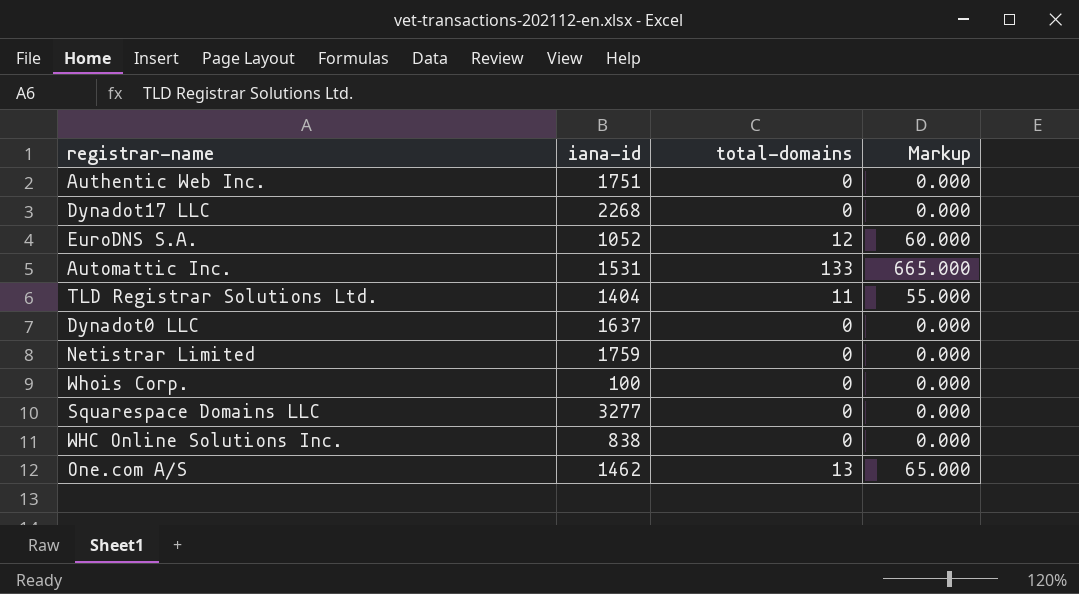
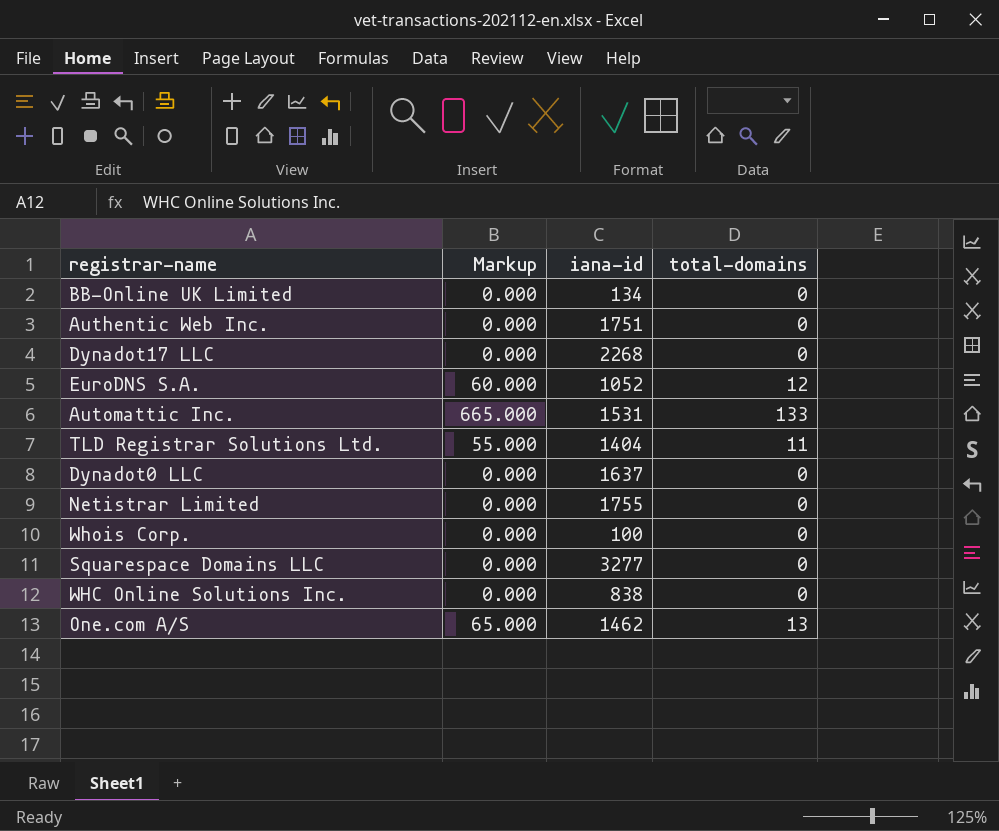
column Markup | position: 4 -> 2
row BB-Online UK Limited: none -> 0.000 | 134 | 0
Netistrar Limited | iana-id: 1759 -> 1755

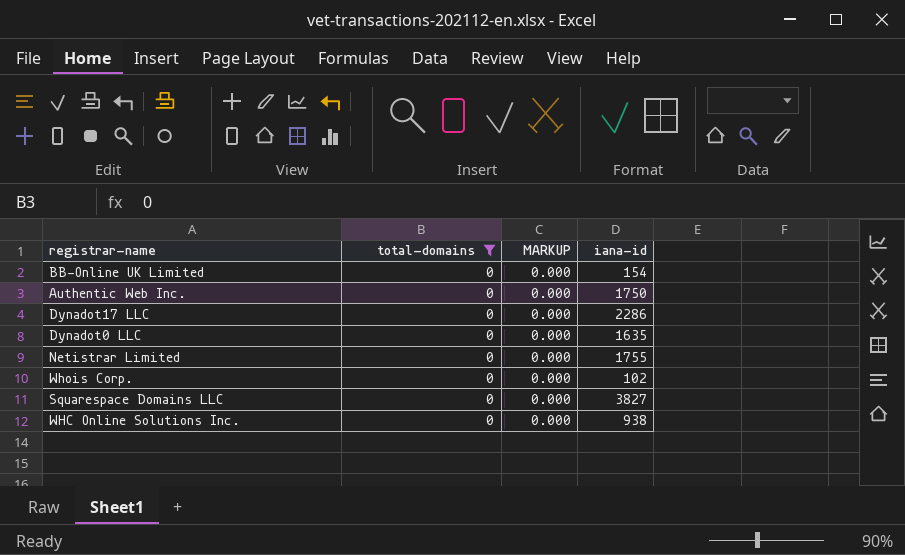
filter: none -> total-domains = 0
column total-domains | position: 4 -> 2
column name: Markup -> MARKUP
BB-Online UK Limited | iana-id: 134 -> 154
Authentic Web Inc. | iana-id: 1751 -> 1750
Dynadot17 LLC | iana-id: 2268 -> 2286
Dynadot0 LLC | iana-id: 1637 -> 1635
Whois Corp. | iana-id: 100 -> 102
Squarespace Domains LLC | iana-id: 3277 -> 3827
WHC Online Solutions Inc. | iana-id: 838 -> 938

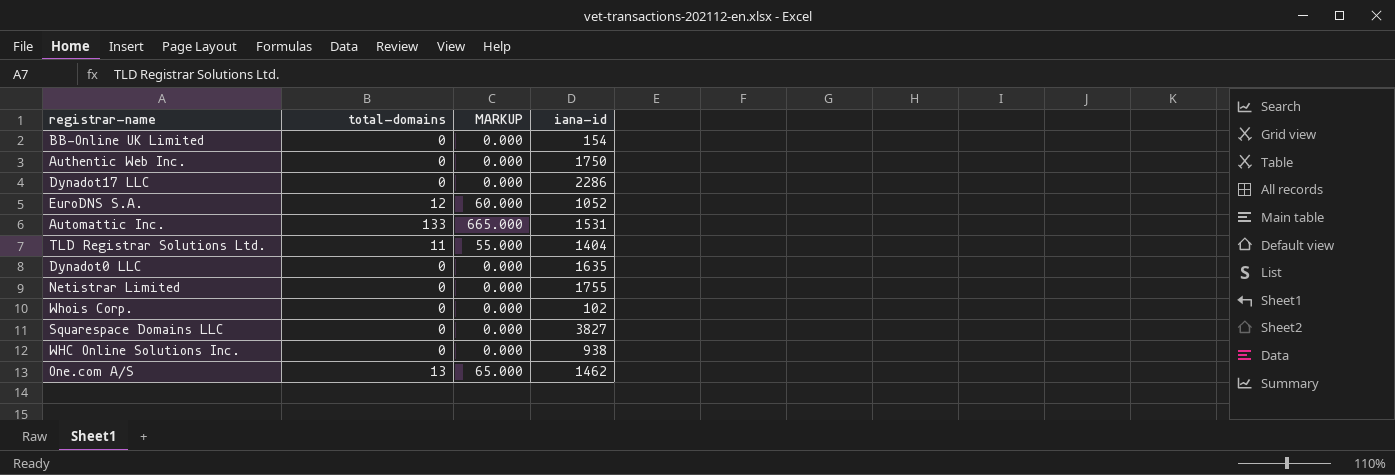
filter: total-domains = 0 -> none

